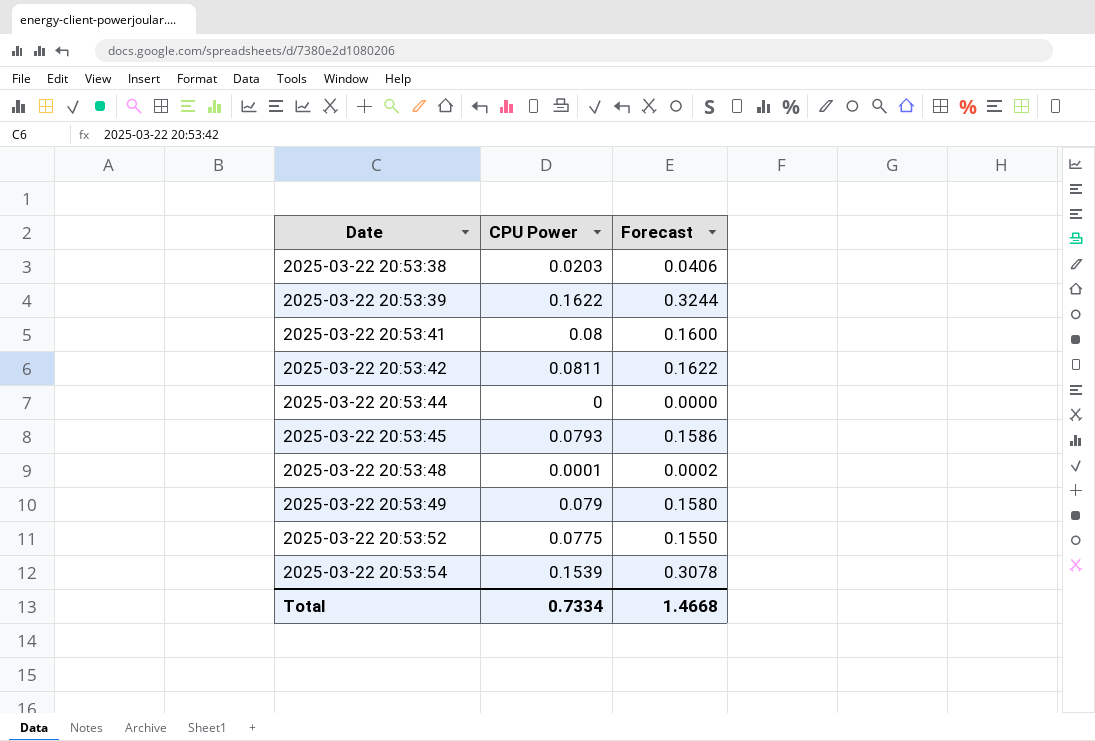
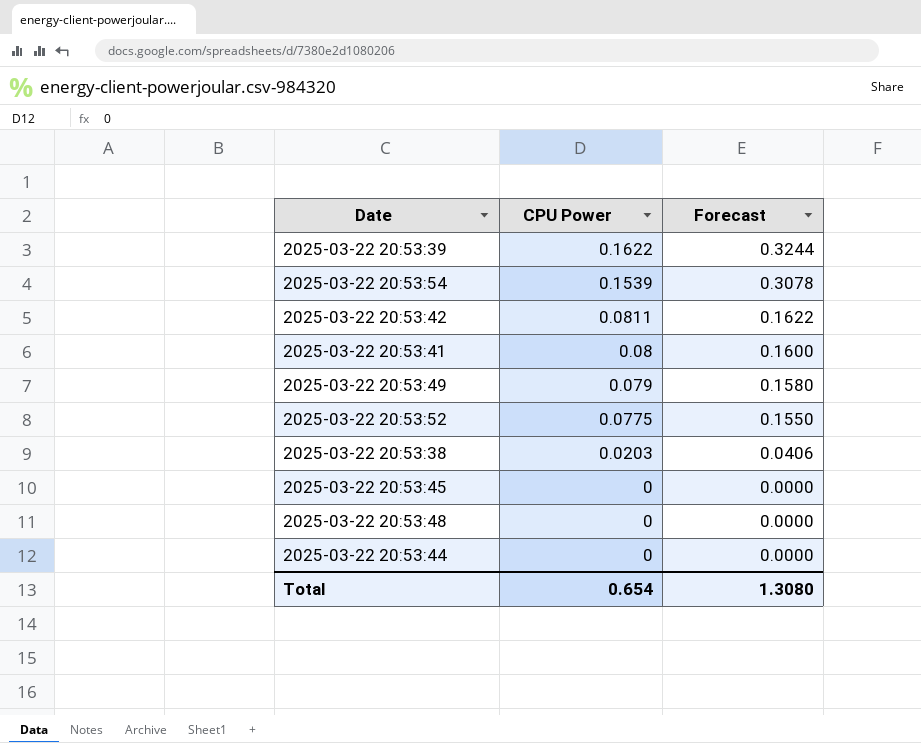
row order: Date ascending -> CPU Power descending
2025-03-22 20:53:45 | CPU Power: 0.0793 -> 0
2025-03-22 20:53:45 | Forecast: 0.1586 -> 0.0000
2025-03-22 20:53:48 | CPU Power: 0.0001 -> 0
2025-03-22 20:53:48 | Forecast: 0.0002 -> 0.0000
Total | CPU Power: 0.7334 -> 0.654
Total | Forecast: 1.4668 -> 1.3080

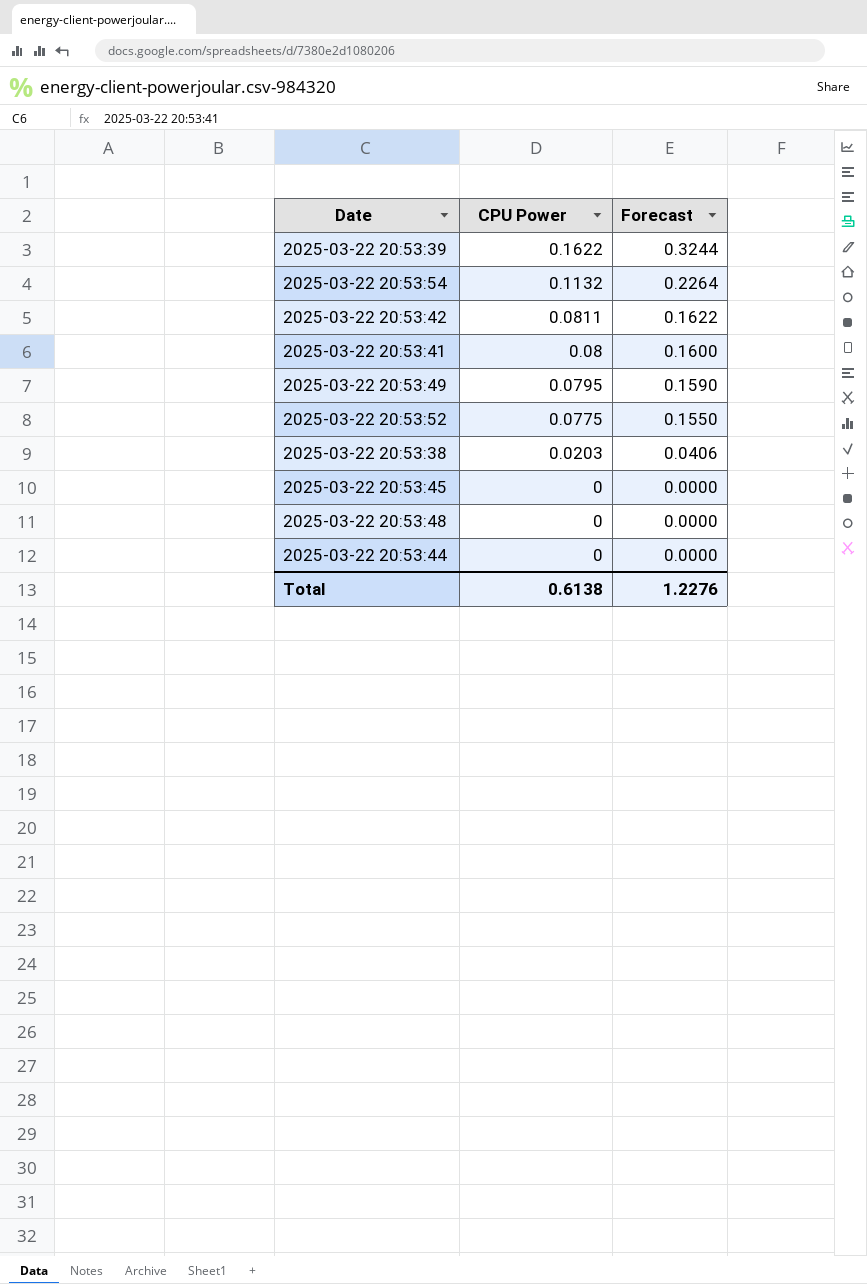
2025-03-22 20:53:54 | CPU Power: 0.1539 -> 0.1132
2025-03-22 20:53:54 | Forecast: 0.3078 -> 0.2264
2025-03-22 20:53:49 | CPU Power: 0.079 -> 0.0795
2025-03-22 20:53:49 | Forecast: 0.1580 -> 0.1590
Total | CPU Power: 0.654 -> 0.6138
Total | Forecast: 1.3080 -> 1.2276

